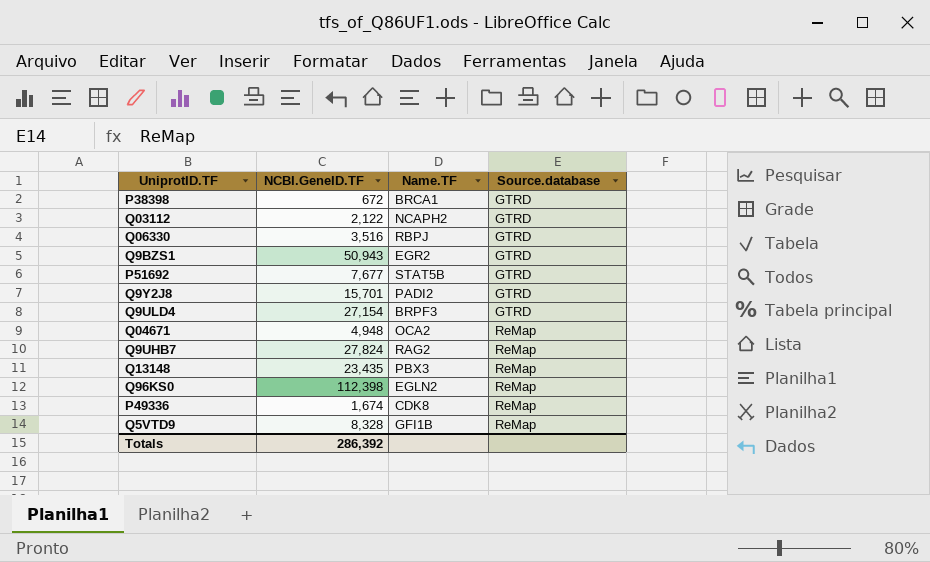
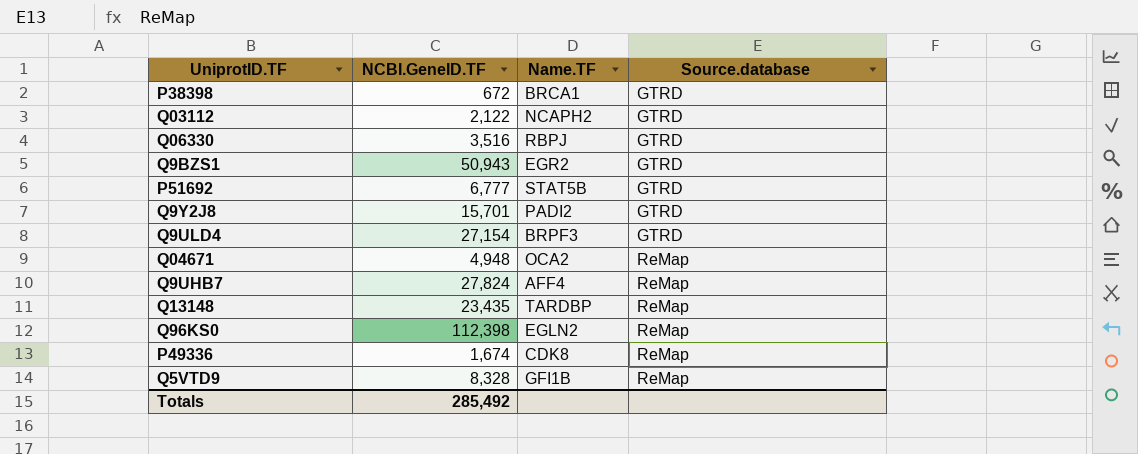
P51692 | NCBI.GeneID.TF: 7,677 -> 6,777
Q9UHB7 | Name.TF: RAG2 -> AFF4
Q13148 | Name.TF: PBX3 -> TARDBP
Totals | NCBI.GeneID.TF: 286,392 -> 285,492

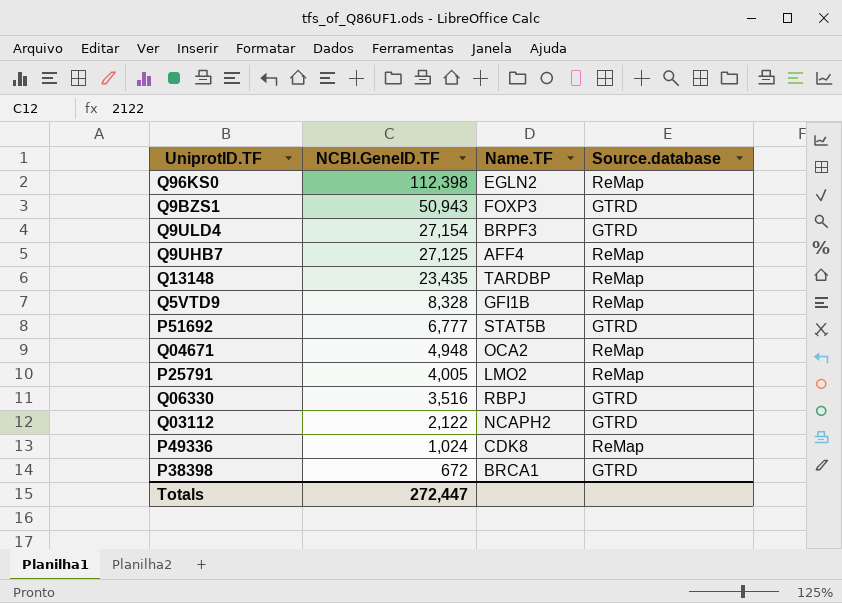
row order: Source.database ascending -> NCBI.GeneID.TF descending
row Q9Y2J8: 15,701 | PADI2 | GTRD -> none
Q9BZS1 | Name.TF: EGR2 -> FOXP3
Q9UHB7 | NCBI.GeneID.TF: 27,824 -> 27,125
row P25791: none -> 4,005 | LMO2 | ReMap
P49336 | NCBI.GeneID.TF: 1,674 -> 1,024
Totals | NCBI.GeneID.TF: 285,492 -> 272,447

